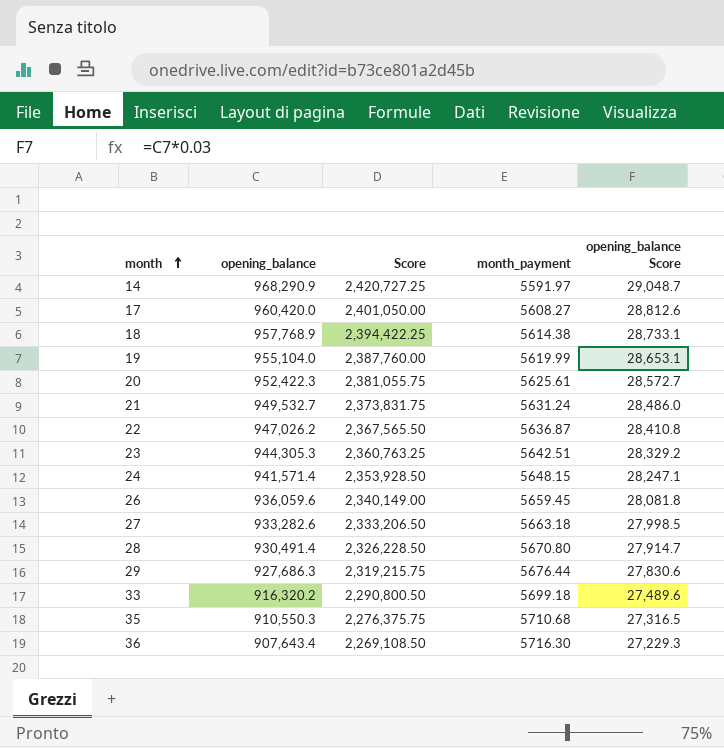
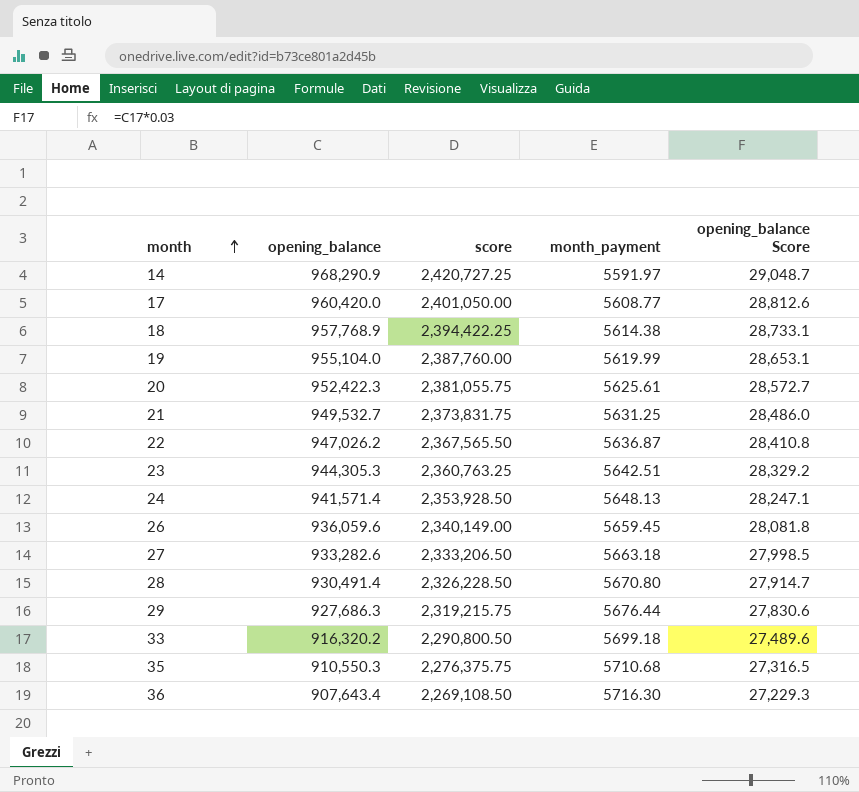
column name: Score -> score
17 | month_payment: 5608.27 -> 5608.77
21 | month_payment: 5631.24 -> 5631.25
24 | month_payment: 5648.15 -> 5648.13

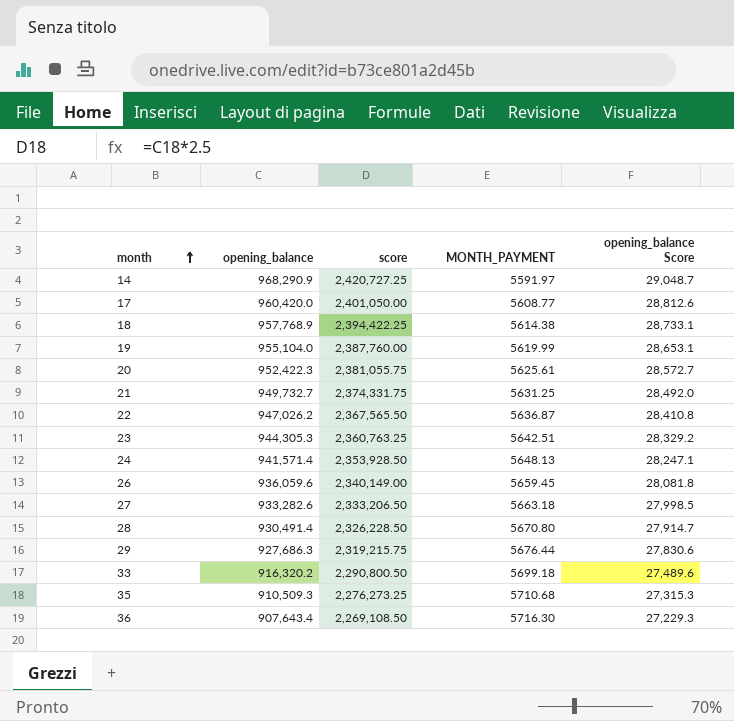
column name: month_payment -> MONTH_PAYMENT
21 | opening_balance: 949,532.7 -> 949,732.7
21 | score: 2,373,831.75 -> 2,374,331.75
21 | opening_balance Score: 28,486.0 -> 28,492.0
35 | opening_balance: 910,550.3 -> 910,509.3
35 | score: 2,276,375.75 -> 2,276,273.25
35 | opening_balance Score: 27,316.5 -> 27,315.3

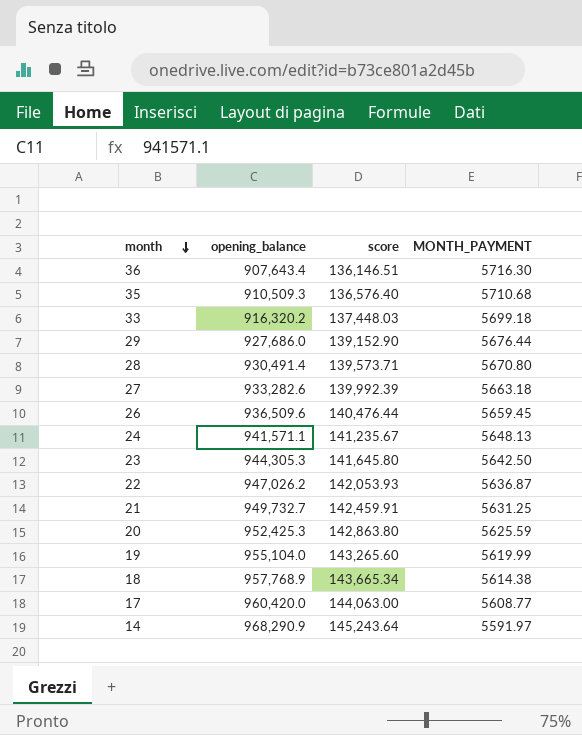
row order: month ascending -> month descending
column opening_balance Score | formula: [opening_balance] * 0.03 -> none
column score | formula: [opening_balance] * 2.5 -> [opening_balance] * 0.15
29 | opening_balance: 927,686.3 -> 927,686.0
26 | opening_balance: 936,059.6 -> 936,509.6
24 | opening_balance: 941,571.4 -> 941,571.1
23 | MONTH_PAYMENT: 5642.51 -> 5642.50
20 | opening_balance: 952,422.3 -> 952,425.3
20 | MONTH_PAYMENT: 5625.61 -> 5625.59

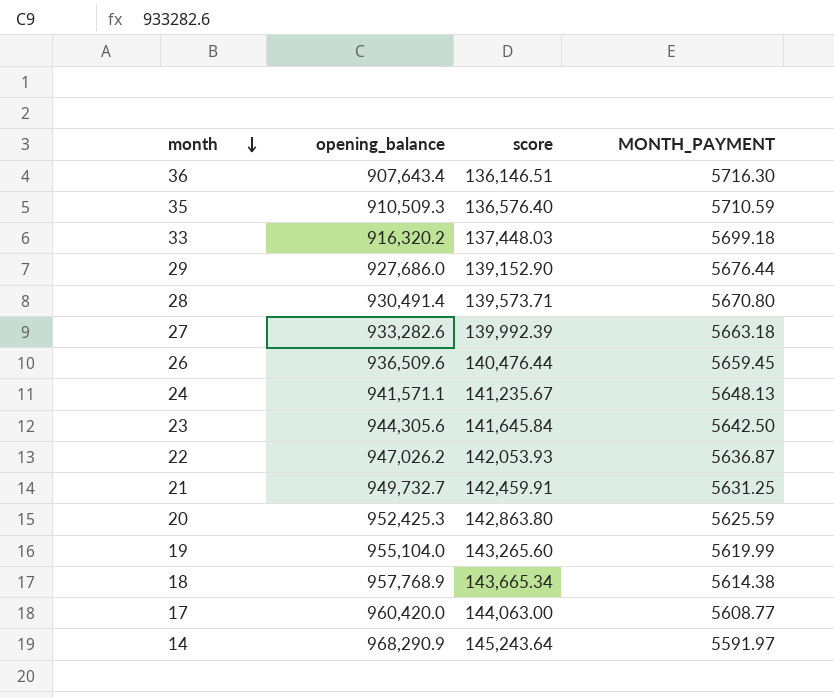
35 | MONTH_PAYMENT: 5710.68 -> 5710.59
23 | opening_balance: 944,305.3 -> 944,305.6
23 | score: 141,645.80 -> 141,645.84

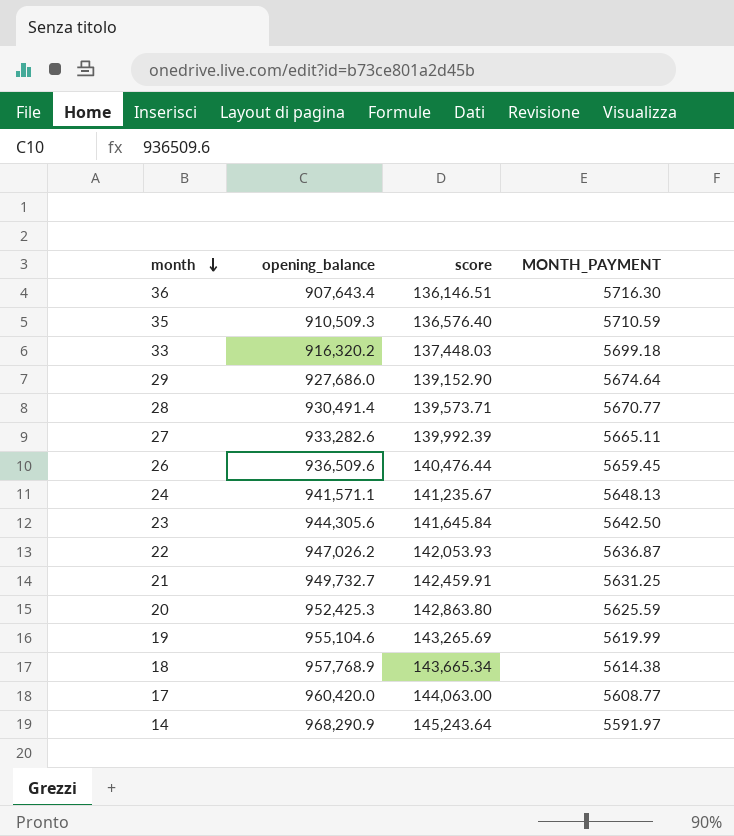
29 | MONTH_PAYMENT: 5676.44 -> 5674.64
28 | MONTH_PAYMENT: 5670.80 -> 5670.77
27 | MONTH_PAYMENT: 5663.18 -> 5665.11
19 | opening_balance: 955,104.0 -> 955,104.6
19 | score: 143,265.60 -> 143,265.69

